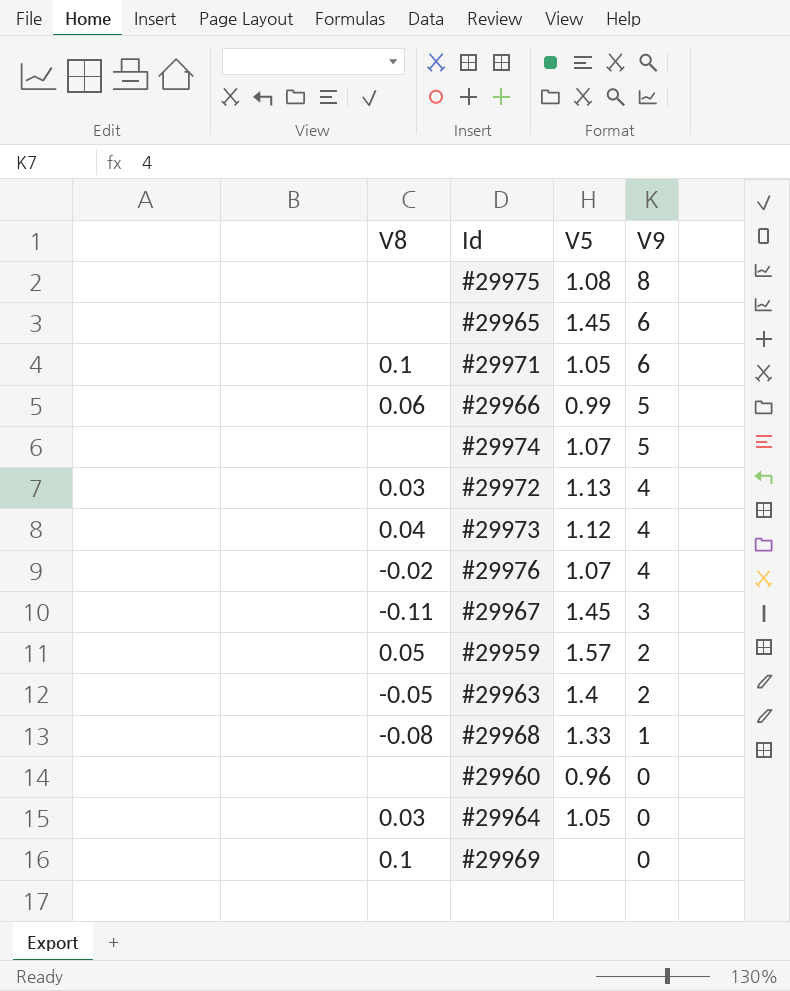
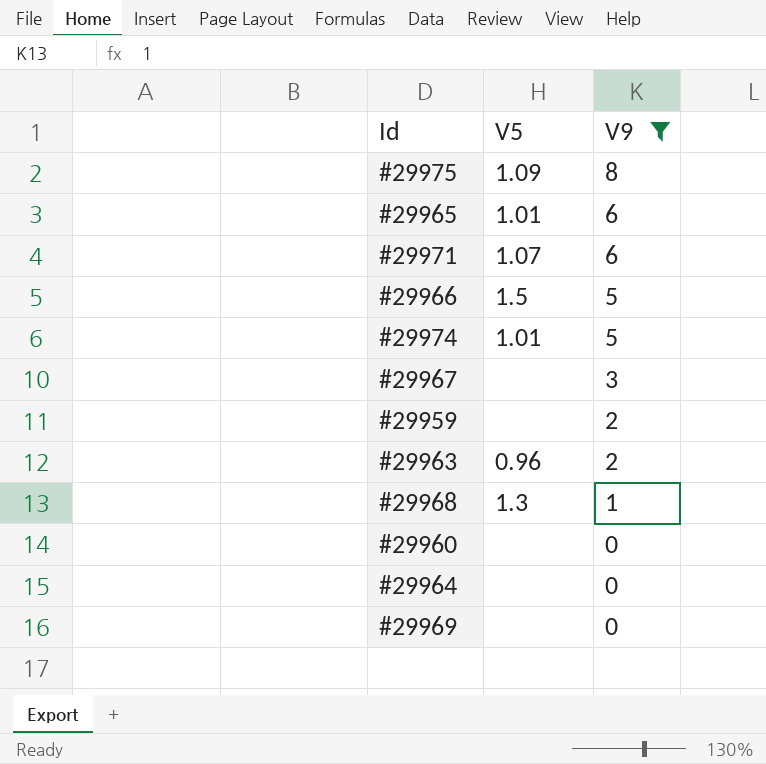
filter: none -> V9 != 4
column V8 | position: 1 -> none
#29975 | V5: 1.08 -> 1.09
#29965 | V5: 1.45 -> 1.01
#29971 | V5: 1.05 -> 1.07
#29966 | V5: 0.99 -> 1.5
#29974 | V5: 1.07 -> 1.01
#29967 | V5: 1.45 -> none
#29959 | V5: 1.57 -> none
#29963 | V5: 1.4 -> 0.96
#29968 | V5: 1.33 -> 1.3
#29960 | V5: 0.96 -> none
#29964 | V5: 1.05 -> none

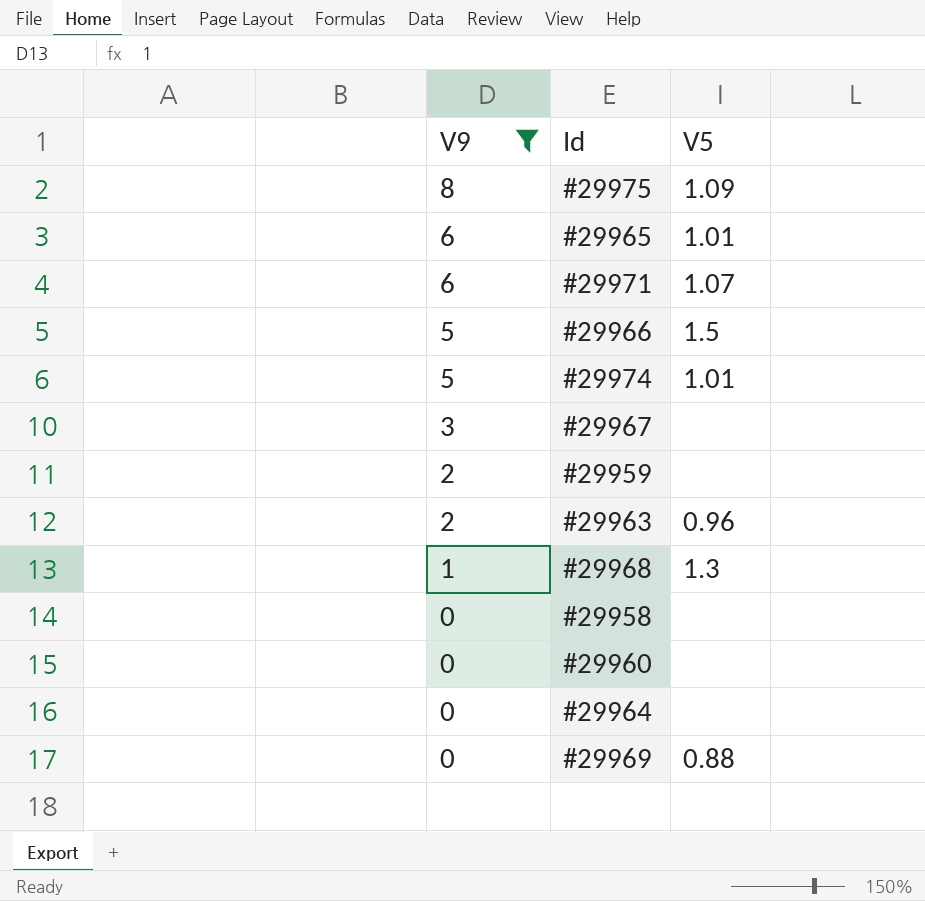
column V9 | position: 3 -> 1
row #29958: none -> 0 | none
#29969 | V5: none -> 0.88

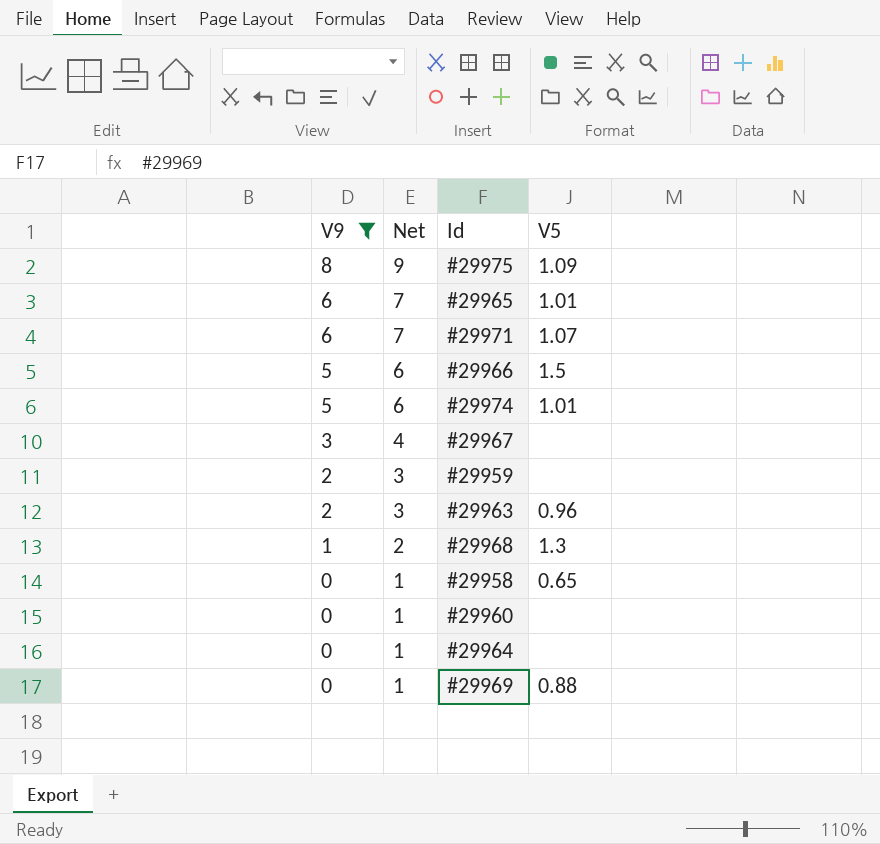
column Net | formula: none -> [V9] + 1
#29958 | V5: none -> 0.65

